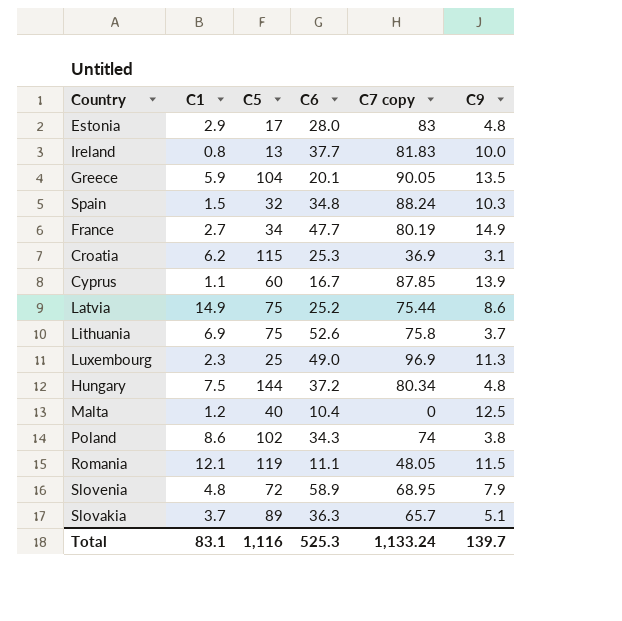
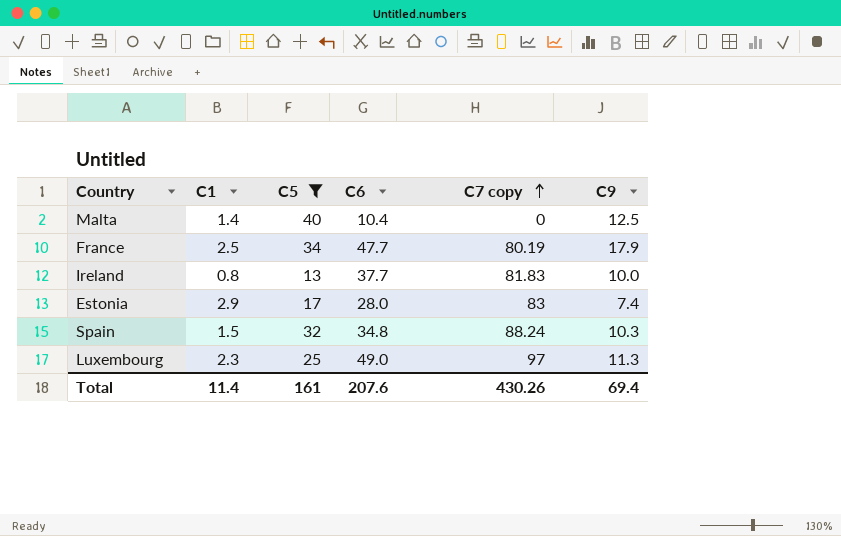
filter: none -> C5 <= 40
row order: none -> C7 copy ascending
Malta | C1: 1.2 -> 1.4
France | C1: 2.7 -> 2.5
France | C9: 14.9 -> 17.9
Estonia | C9: 4.8 -> 7.4
Luxembourg | C7 copy: 96.9 -> 97
Total | C1: 83.1 -> 11.4
Total | C5: 1,116 -> 161
Total | C6: 525.3 -> 207.6
Total | C7 copy: 1,133.24 -> 430.26
Total | C9: 139.7 -> 69.4

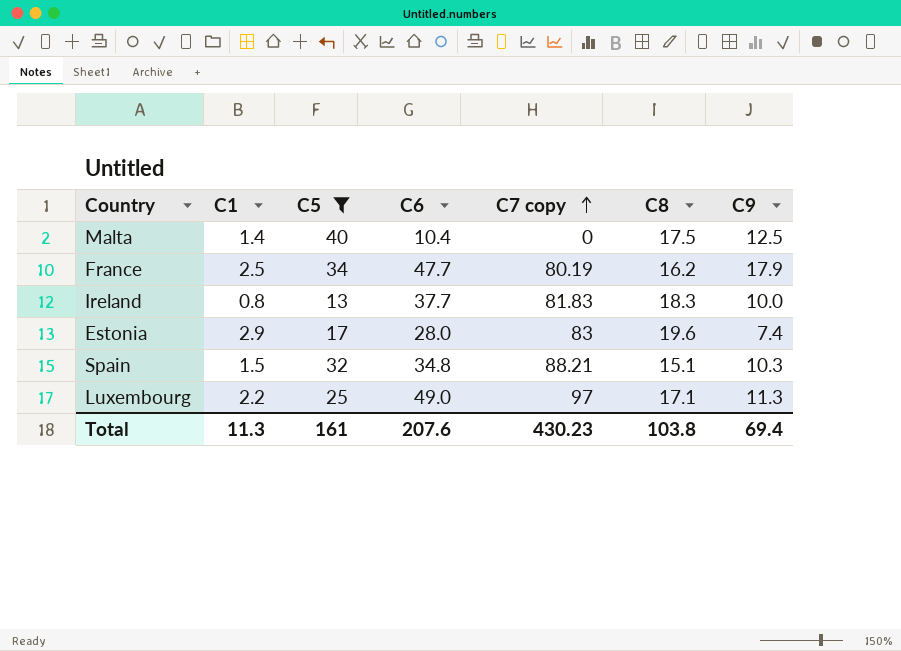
column C8 | position: none -> 6
Spain | C7 copy: 88.24 -> 88.21
Luxembourg | C1: 2.3 -> 2.2
Total | C1: 11.4 -> 11.3
Total | C7 copy: 430.26 -> 430.23

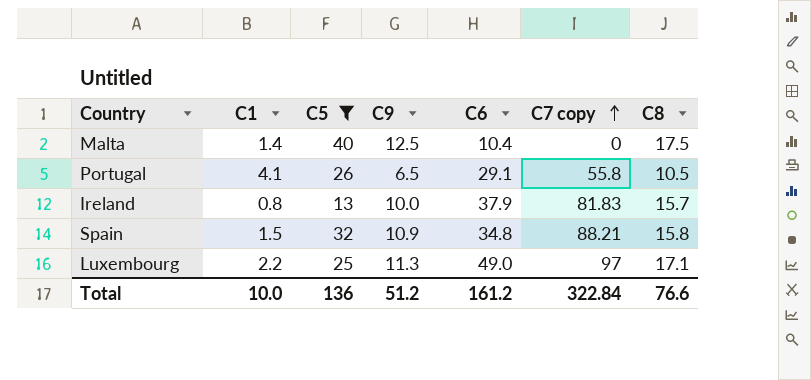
column C9 | position: 7 -> 4
row France: 2.5 | 34 | 47.7 | 80.19 | 16.2 | 17.9 -> none
row Estonia: 2.9 | 17 | 28.0 | 83 | 19.6 | 7.4 -> none
row Portugal: none -> 4.1 | 26 | 6.5 | 29.1 | 55.8 | 10.5
Ireland | C6: 37.7 -> 37.9
Ireland | C8: 18.3 -> 15.7
Spain | C9: 10.3 -> 10.9
Spain | C8: 15.1 -> 15.8
Total | C1: 11.3 -> 10.0
Total | C5: 161 -> 136
Total | C9: 69.4 -> 51.2
Total | C6: 207.6 -> 161.2
Total | C7 copy: 430.23 -> 322.84
Total | C8: 103.8 -> 76.6

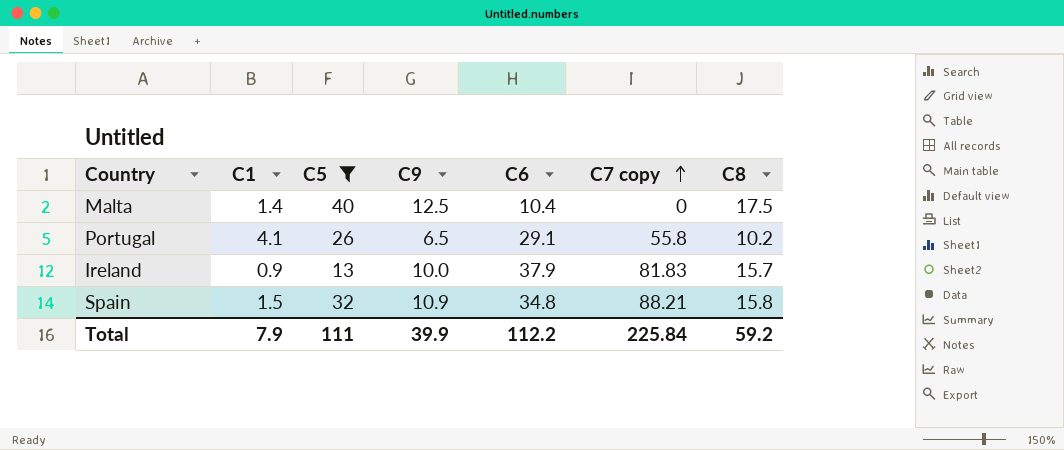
row Luxembourg: 2.2 | 25 | 11.3 | 49.0 | 97 | 17.1 -> none
Portugal | C8: 10.5 -> 10.2
Ireland | C1: 0.8 -> 0.9
Total | C1: 10.0 -> 7.9
Total | C5: 136 -> 111
Total | C9: 51.2 -> 39.9
Total | C6: 161.2 -> 112.2
Total | C7 copy: 322.84 -> 225.84
Total | C8: 76.6 -> 59.2

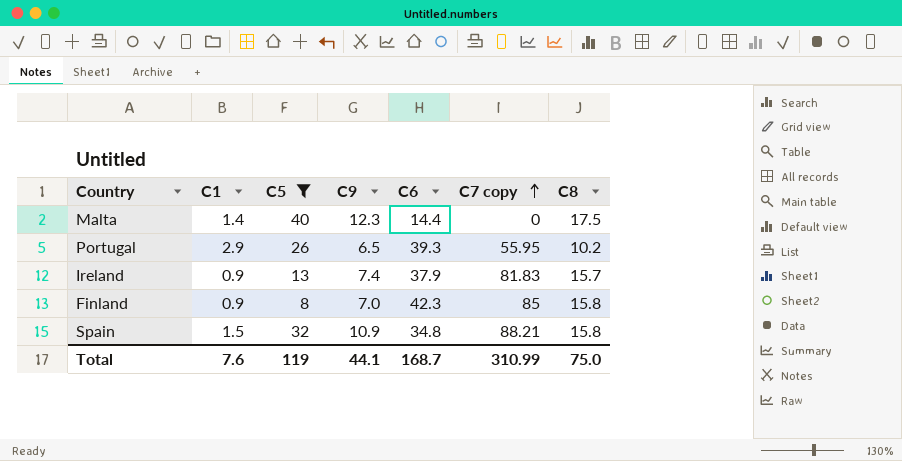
Malta | C9: 12.5 -> 12.3
Malta | C6: 10.4 -> 14.4
Portugal | C1: 4.1 -> 2.9
Portugal | C6: 29.1 -> 39.3
Portugal | C7 copy: 55.8 -> 55.95
Ireland | C9: 10.0 -> 7.4
row Finland: none -> 0.9 | 8 | 7.0 | 42.3 | 85 | 15.8
Total | C1: 7.9 -> 7.6
Total | C5: 111 -> 119
Total | C9: 39.9 -> 44.1
Total | C6: 112.2 -> 168.7
Total | C7 copy: 225.84 -> 310.99
Total | C8: 59.2 -> 75.0

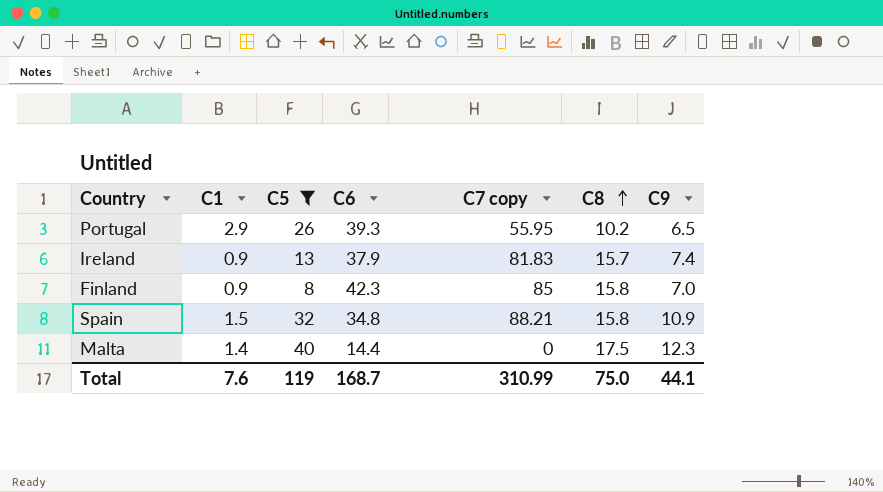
row order: C7 copy ascending -> C8 ascending
column C9 | position: 4 -> 7

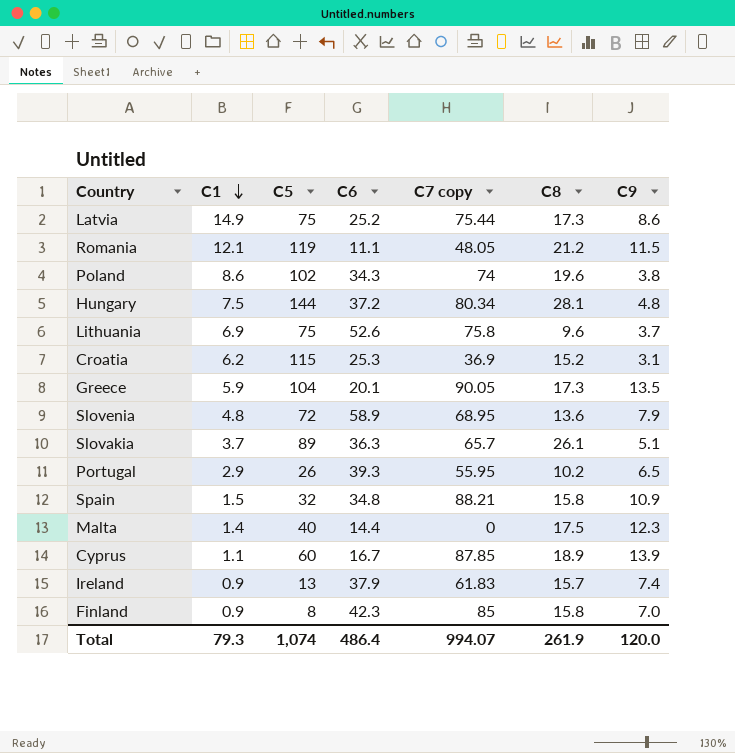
filter: C5 <= 40 -> none
row order: C8 ascending -> C1 descending
Ireland | C7 copy: 81.83 -> 61.83
Total | C1: 7.6 -> 79.3
Total | C5: 119 -> 1,074
Total | C6: 168.7 -> 486.4
Total | C7 copy: 310.99 -> 994.07
Total | C8: 75.0 -> 261.9
Total | C9: 44.1 -> 120.0

